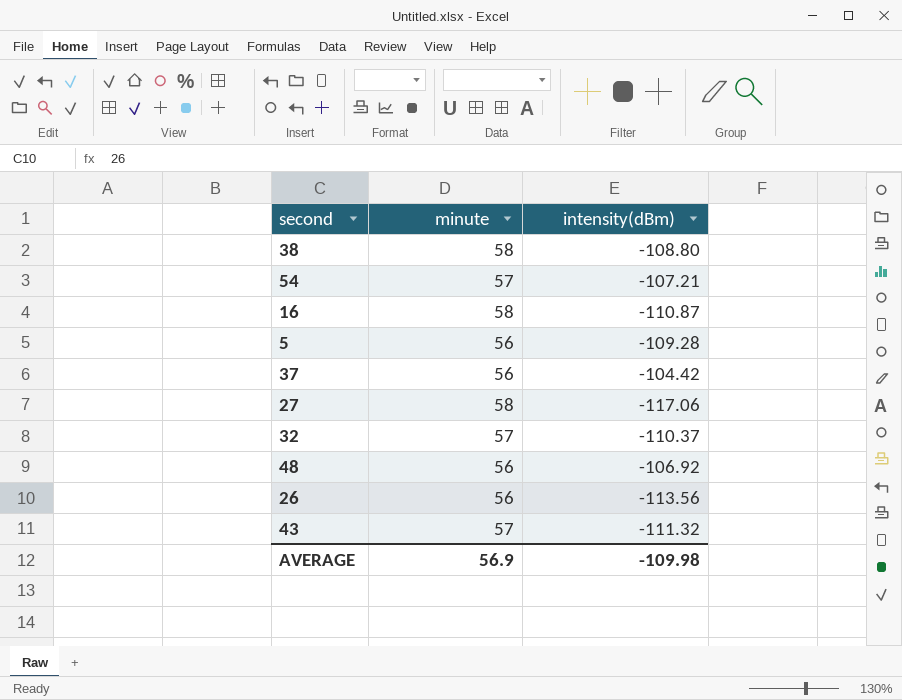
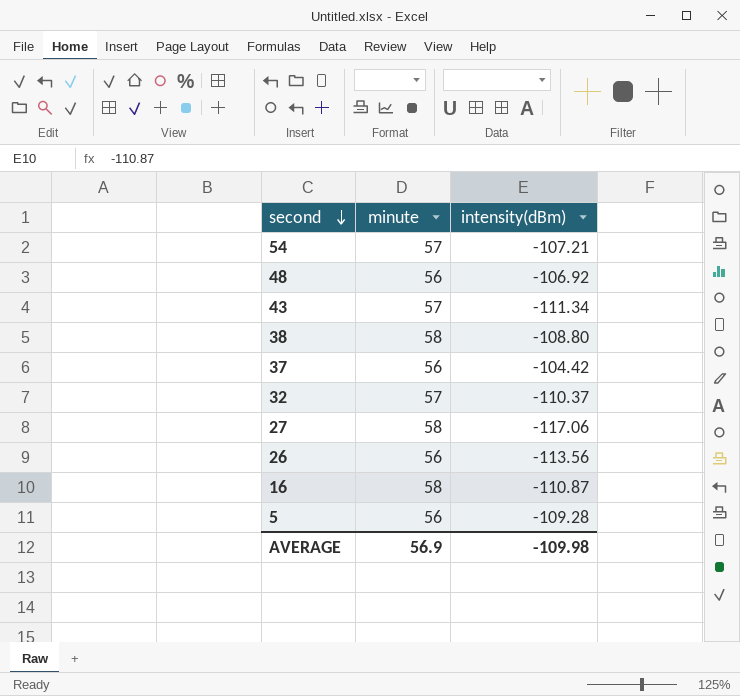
row order: none -> second descending
43 | intensity(dBm): -111.32 -> -111.34

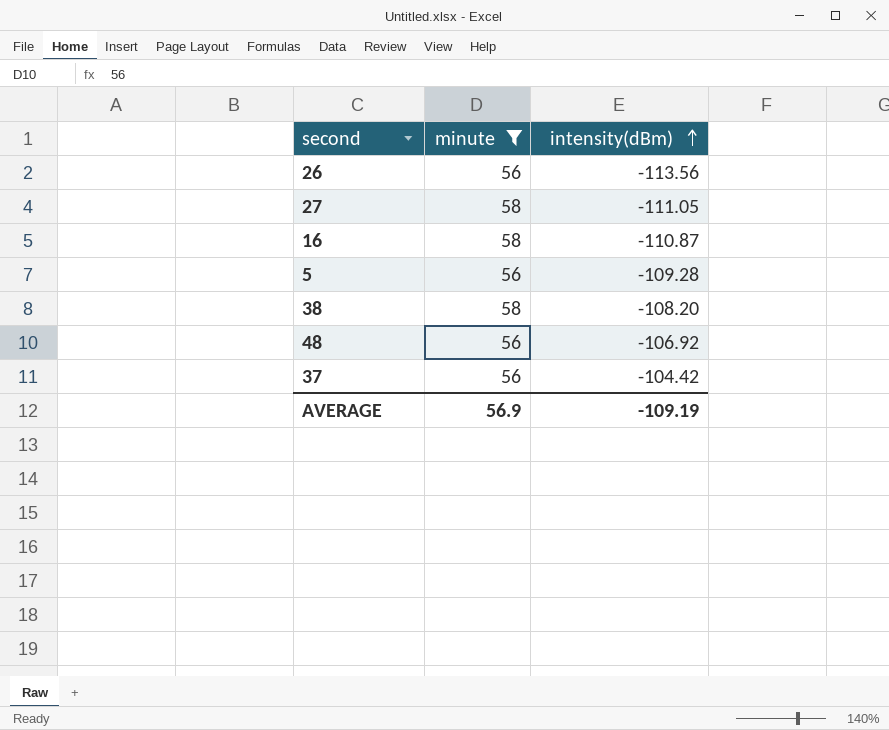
filter: none -> minute != 57
row order: second descending -> intensity(dBm) ascending
27 | intensity(dBm): -117.06 -> -111.05
38 | intensity(dBm): -108.80 -> -108.20
AVERAGE | intensity(dBm): -109.98 -> -109.19

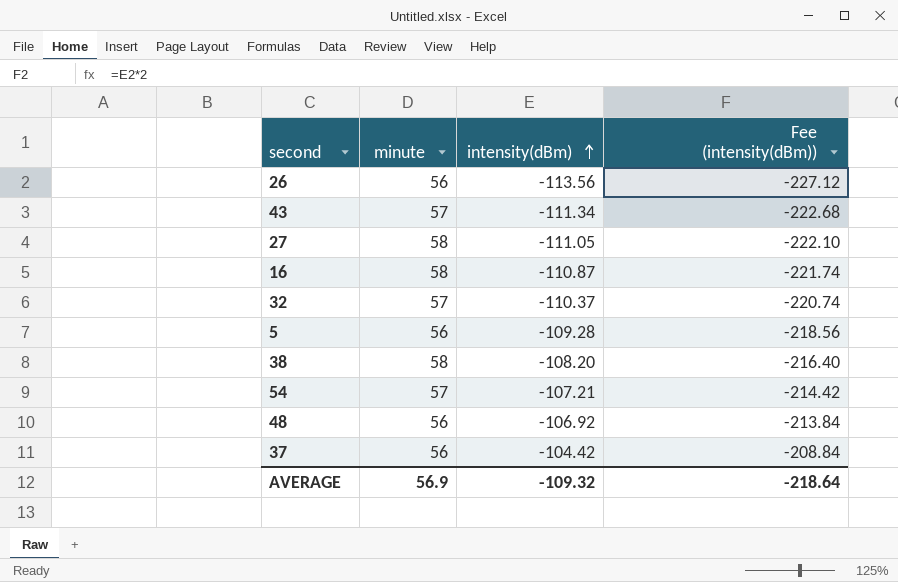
filter: minute != 57 -> none
column Fee (intensity(dBm)) | formula: none -> [intensity(dBm)] * 2
AVERAGE | intensity(dBm): -109.19 -> -109.32

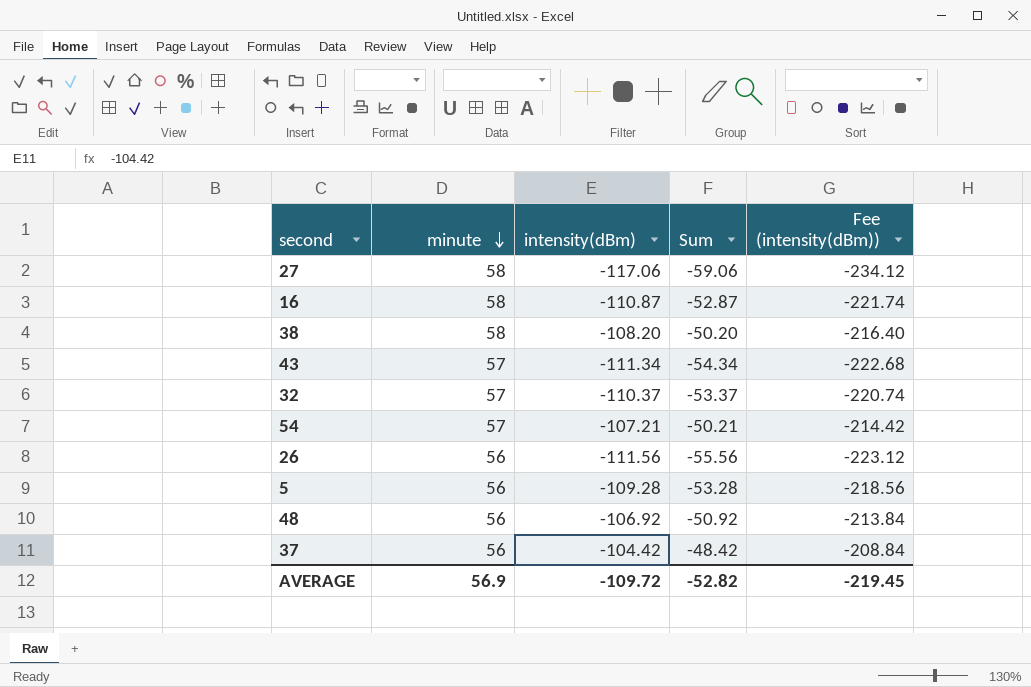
row order: intensity(dBm) ascending -> minute descending
column Sum | formula: none -> [minute] + [intensity(dBm)]
27 | intensity(dBm): -111.05 -> -117.06
27 | Fee (intensity(dBm)): -222.10 -> -234.12
26 | intensity(dBm): -113.56 -> -111.56
26 | Fee (intensity(dBm)): -227.12 -> -223.12
AVERAGE | intensity(dBm): -109.32 -> -109.72
AVERAGE | Fee (intensity(dBm)): -218.64 -> -219.45

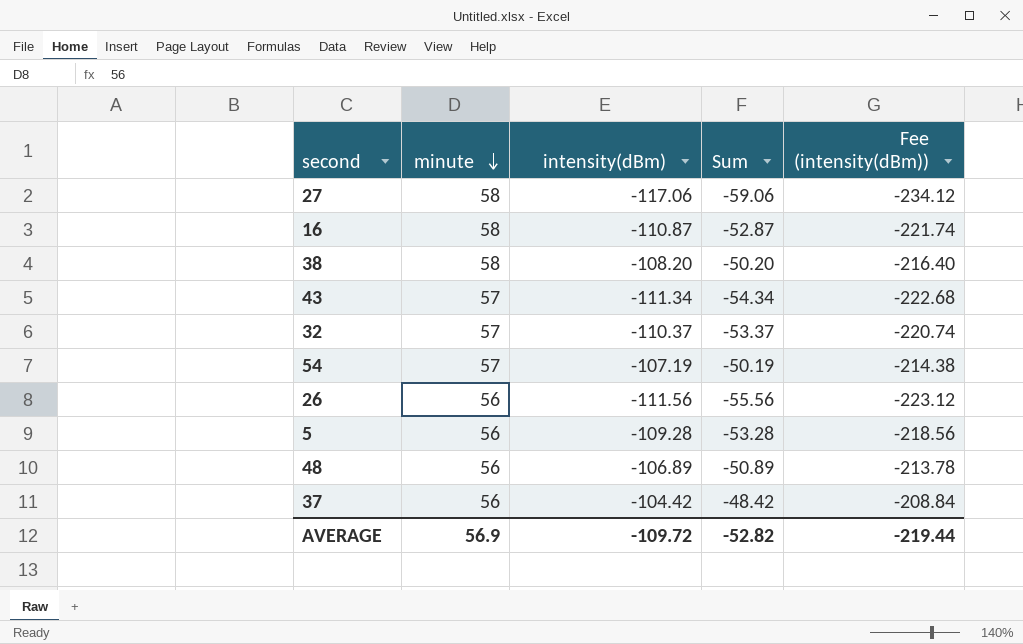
54 | intensity(dBm): -107.21 -> -107.19
54 | Sum: -50.21 -> -50.19
54 | Fee (intensity(dBm)): -214.42 -> -214.38
48 | intensity(dBm): -106.92 -> -106.89
48 | Sum: -50.92 -> -50.89
48 | Fee (intensity(dBm)): -213.84 -> -213.78
AVERAGE | Fee (intensity(dBm)): -219.45 -> -219.44

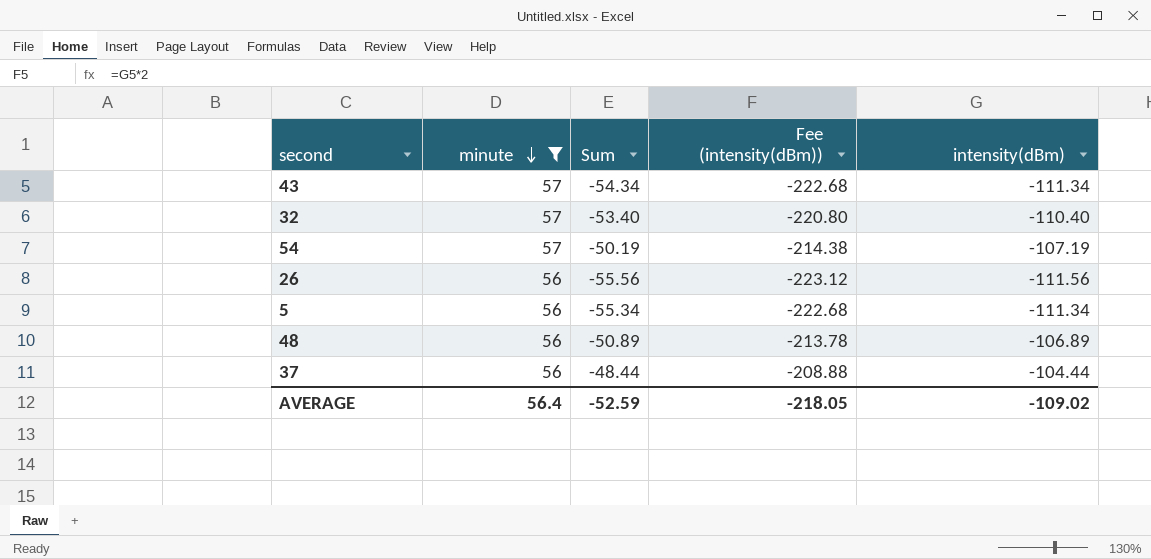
filter: none -> minute != 58
column intensity(dBm) | position: 3 -> 5
32 | Sum: -53.37 -> -53.40
32 | Fee (intensity(dBm)): -220.74 -> -220.80
32 | intensity(dBm): -110.37 -> -110.40
5 | Sum: -53.28 -> -55.34
5 | Fee (intensity(dBm)): -218.56 -> -222.68
5 | intensity(dBm): -109.28 -> -111.34
37 | Sum: -48.42 -> -48.44
37 | Fee (intensity(dBm)): -208.84 -> -208.88
37 | intensity(dBm): -104.42 -> -104.44
AVERAGE | minute: 56.9 -> 56.4
AVERAGE | Sum: -52.82 -> -52.59
AVERAGE | Fee (intensity(dBm)): -219.44 -> -218.05
AVERAGE | intensity(dBm): -109.72 -> -109.02

